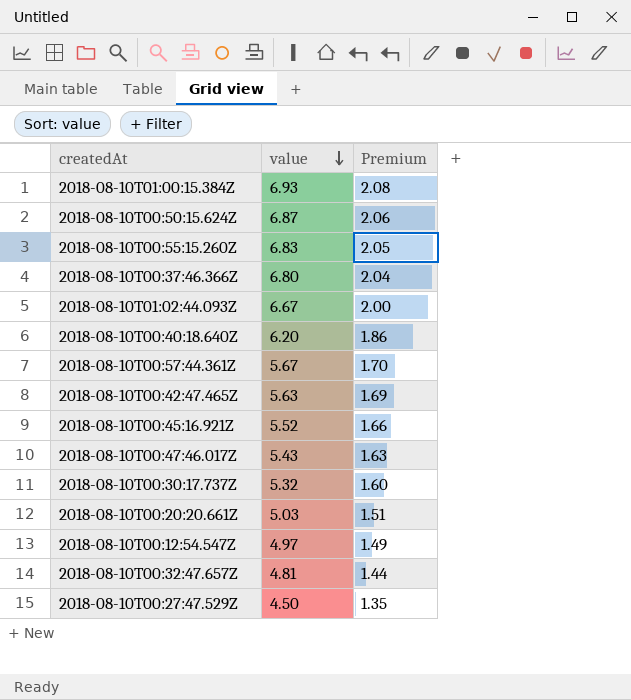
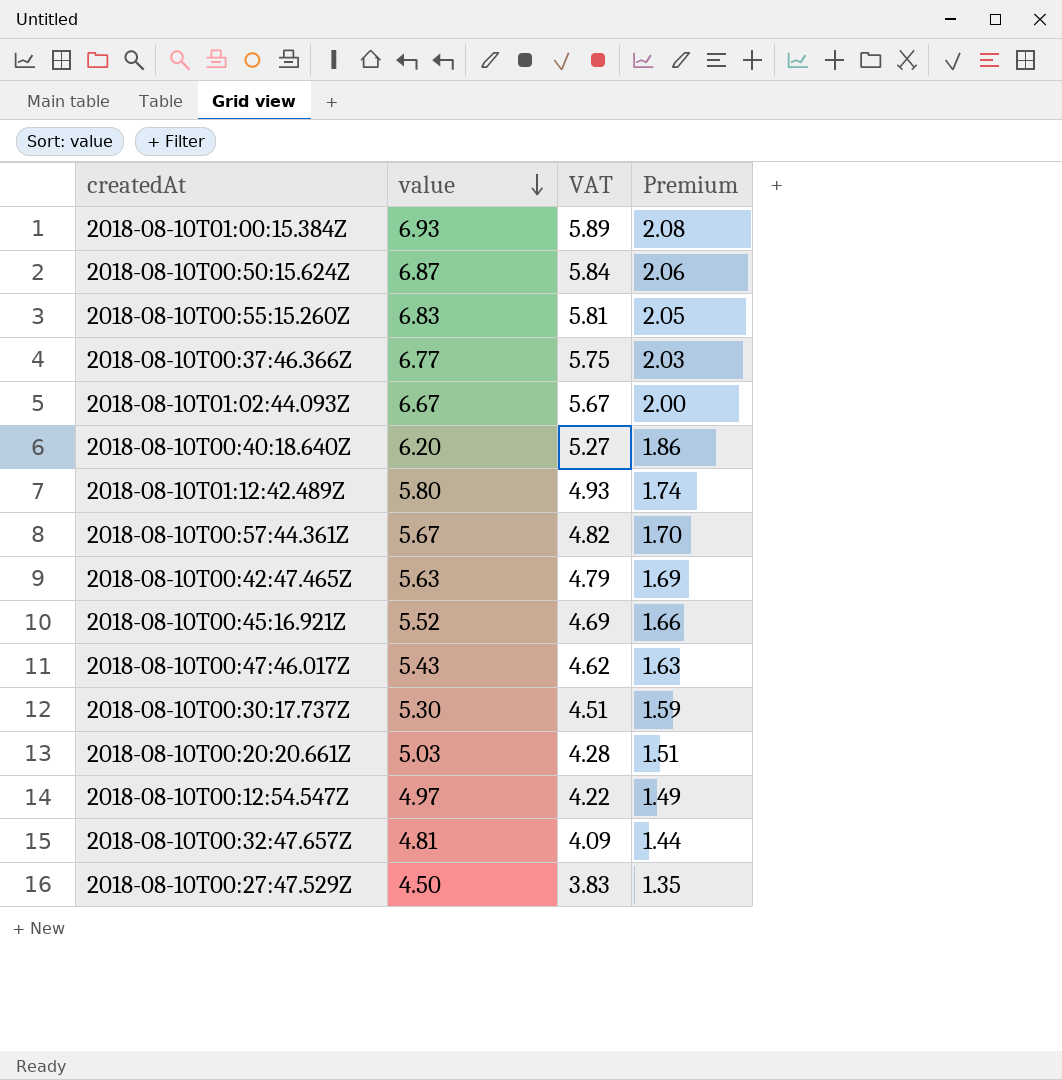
column VAT | formula: none -> [value] * 0.85
2018-08-10T00:37:46.366Z | value: 6.80 -> 6.77
2018-08-10T00:37:46.366Z | Premium: 2.04 -> 2.03
row 2018-08-10T01:12:42.489Z: none -> 5.80 | 4.93 | 1.74
2018-08-10T00:30:17.737Z | value: 5.32 -> 5.30
2018-08-10T00:30:17.737Z | Premium: 1.60 -> 1.59

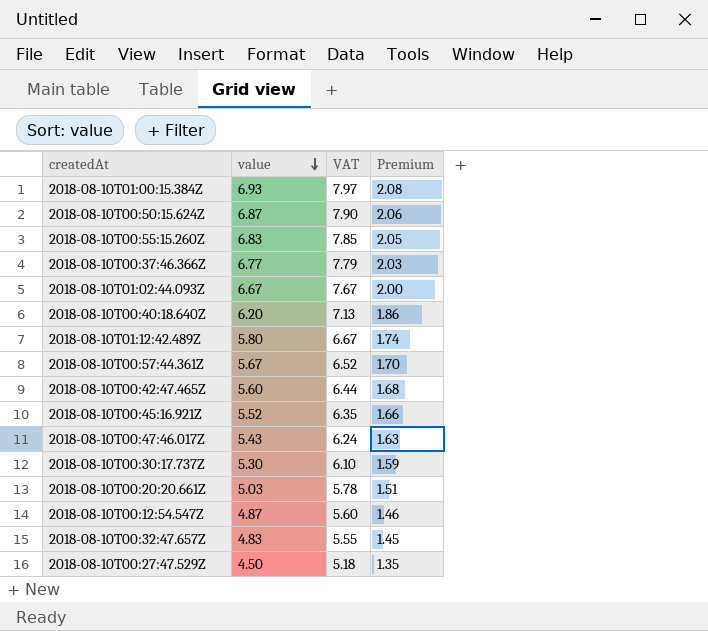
column VAT | formula: [value] * 0.85 -> [value] * 1.15
2018-08-10T00:42:47.465Z | value: 5.63 -> 5.60
2018-08-10T00:42:47.465Z | Premium: 1.69 -> 1.68
2018-08-10T00:12:54.547Z | value: 4.97 -> 4.87
2018-08-10T00:12:54.547Z | Premium: 1.49 -> 1.46
2018-08-10T00:32:47.657Z | value: 4.81 -> 4.83
2018-08-10T00:32:47.657Z | Premium: 1.44 -> 1.45

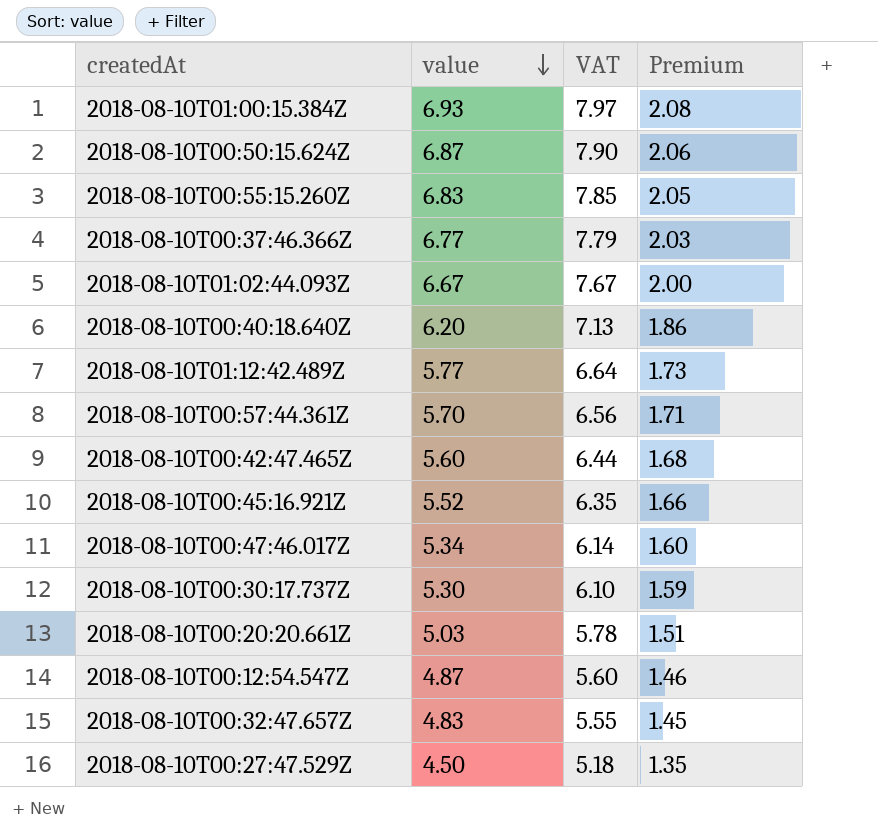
2018-08-10T01:12:42.489Z | value: 5.80 -> 5.77
2018-08-10T01:12:42.489Z | VAT: 6.67 -> 6.64
2018-08-10T01:12:42.489Z | Premium: 1.74 -> 1.73
2018-08-10T00:57:44.361Z | value: 5.67 -> 5.70
2018-08-10T00:57:44.361Z | VAT: 6.52 -> 6.56
2018-08-10T00:57:44.361Z | Premium: 1.70 -> 1.71
2018-08-10T00:47:46.017Z | value: 5.43 -> 5.34
2018-08-10T00:47:46.017Z | VAT: 6.24 -> 6.14
2018-08-10T00:47:46.017Z | Premium: 1.63 -> 1.60

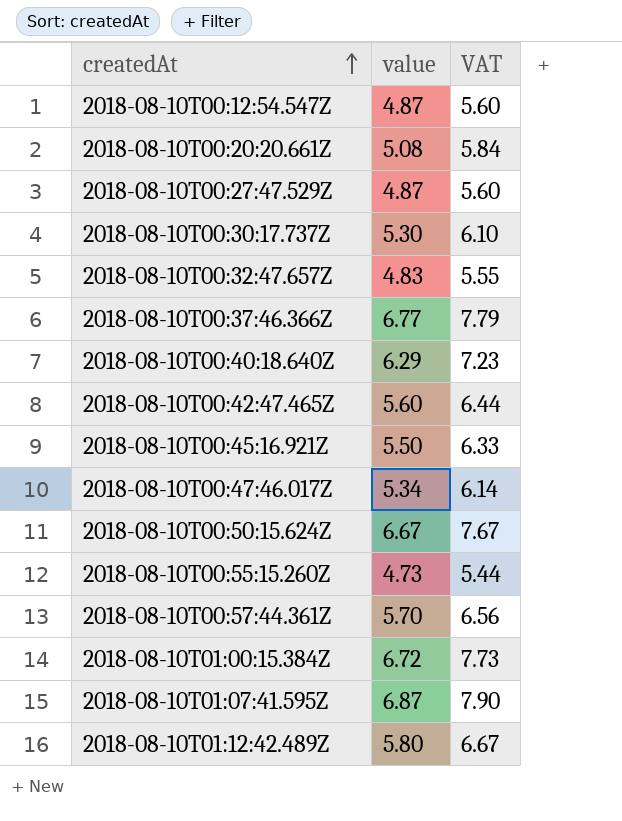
row order: value descending -> createdAt ascending
column Premium | formula: [value] * 0.3 -> none
row 2018-08-10T01:02:44.093Z: 6.67 | 7.67 | 2.00 -> none
2018-08-10T00:20:20.661Z | value: 5.03 -> 5.08
2018-08-10T00:20:20.661Z | VAT: 5.78 -> 5.84
2018-08-10T00:27:47.529Z | value: 4.50 -> 4.87
2018-08-10T00:27:47.529Z | VAT: 5.18 -> 5.60
2018-08-10T00:40:18.640Z | value: 6.20 -> 6.29
2018-08-10T00:40:18.640Z | VAT: 7.13 -> 7.23
2018-08-10T00:45:16.921Z | value: 5.52 -> 5.50
2018-08-10T00:45:16.921Z | VAT: 6.35 -> 6.33
2018-08-10T00:50:15.624Z | value: 6.87 -> 6.67
2018-08-10T00:50:15.624Z | VAT: 7.90 -> 7.67
2018-08-10T00:55:15.260Z | value: 6.83 -> 4.73
2018-08-10T00:55:15.260Z | VAT: 7.85 -> 5.44
2018-08-10T01:00:15.384Z | value: 6.93 -> 6.72
2018-08-10T01:00:15.384Z | VAT: 7.97 -> 7.73
row 2018-08-10T01:07:41.595Z: none -> 6.87 | 7.90
2018-08-10T01:12:42.489Z | value: 5.77 -> 5.80
2018-08-10T01:12:42.489Z | VAT: 6.64 -> 6.67

